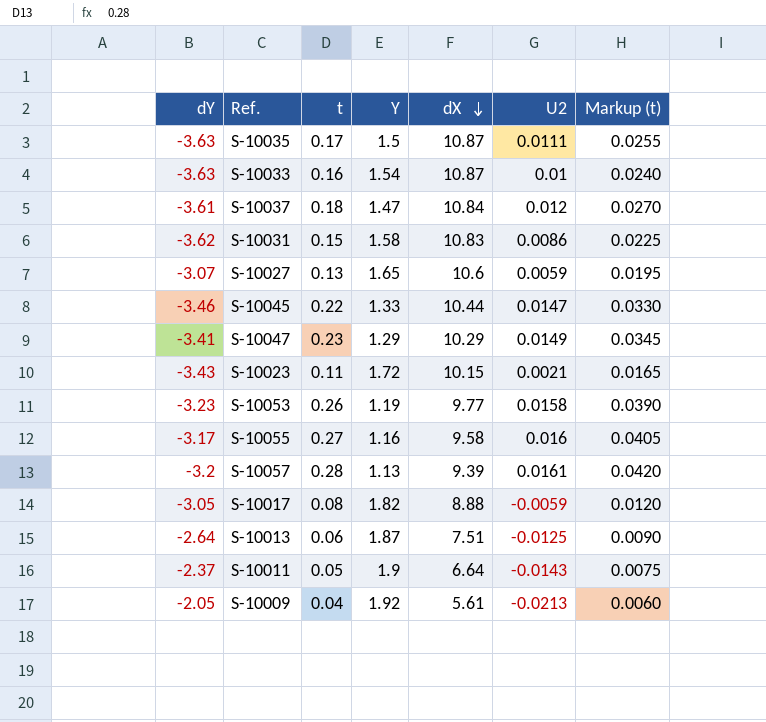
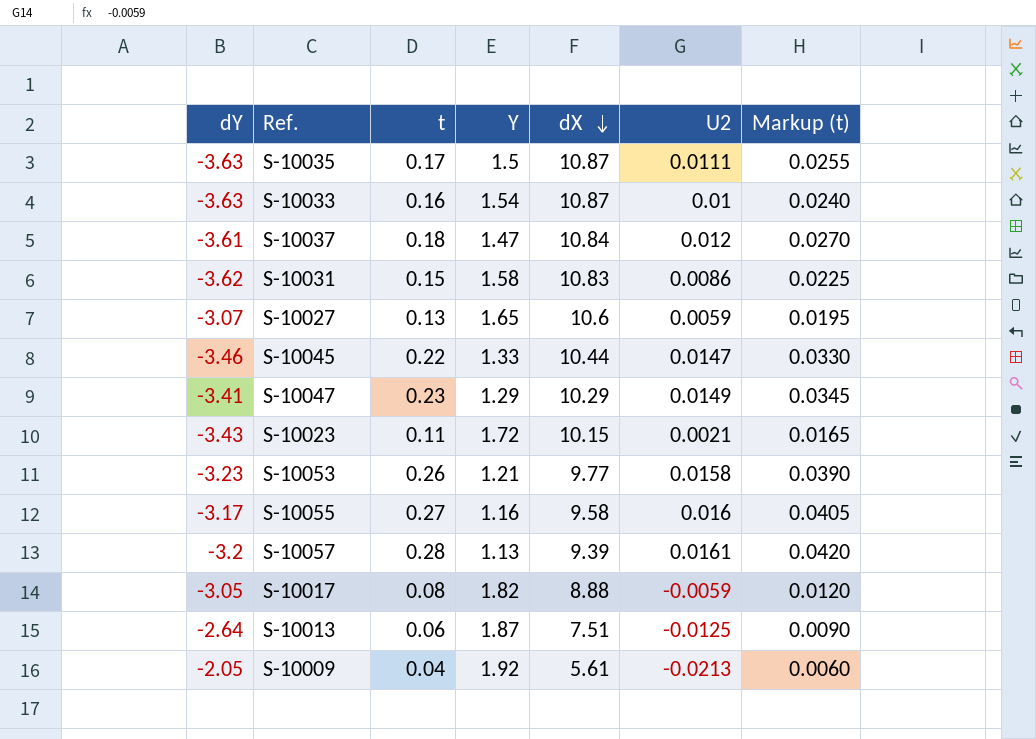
row S-10011: -2.37 | 0.05 | 1.9 | 6.64 | -0.0143 | 0.0075 -> none
S-10053 | Y: 1.19 -> 1.21

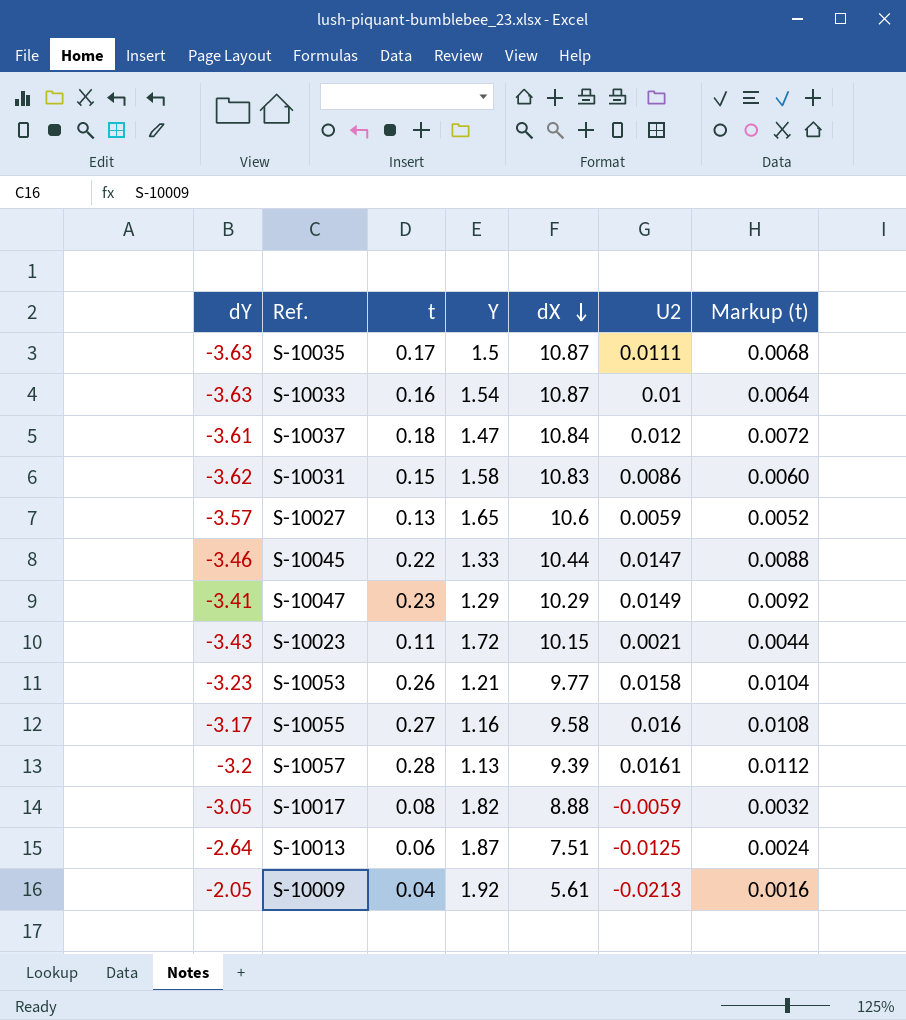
column Markup (t) | formula: [t] * 0.15 -> [t] * 0.04
S-10027 | dY: -3.07 -> -3.57

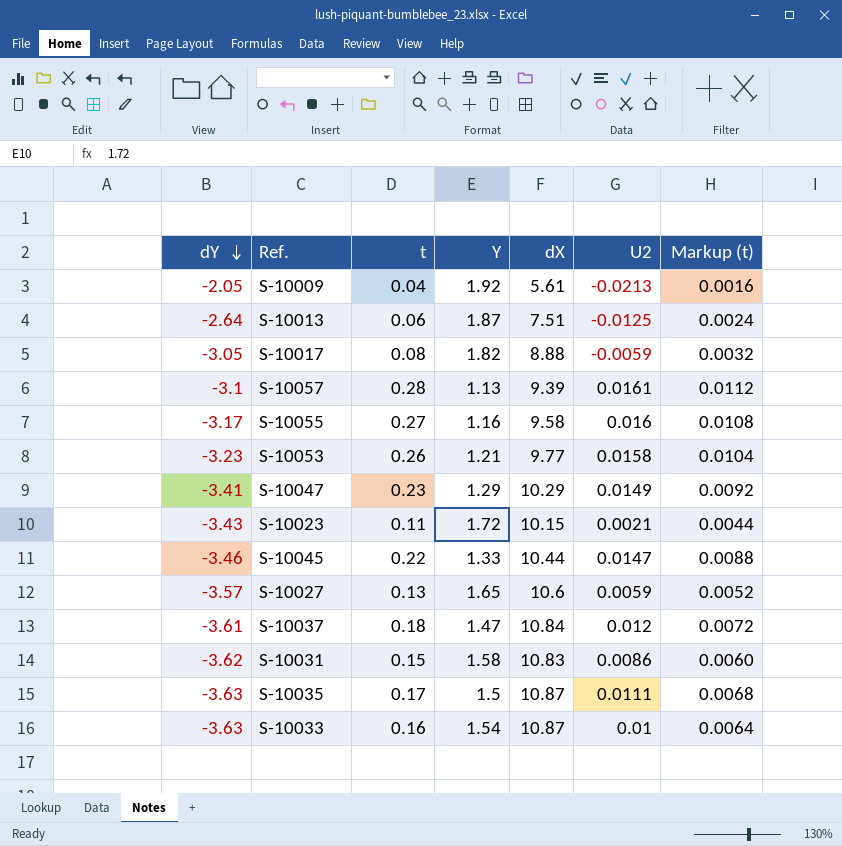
row order: dX descending -> dY descending
S-10057 | dY: -3.2 -> -3.1

